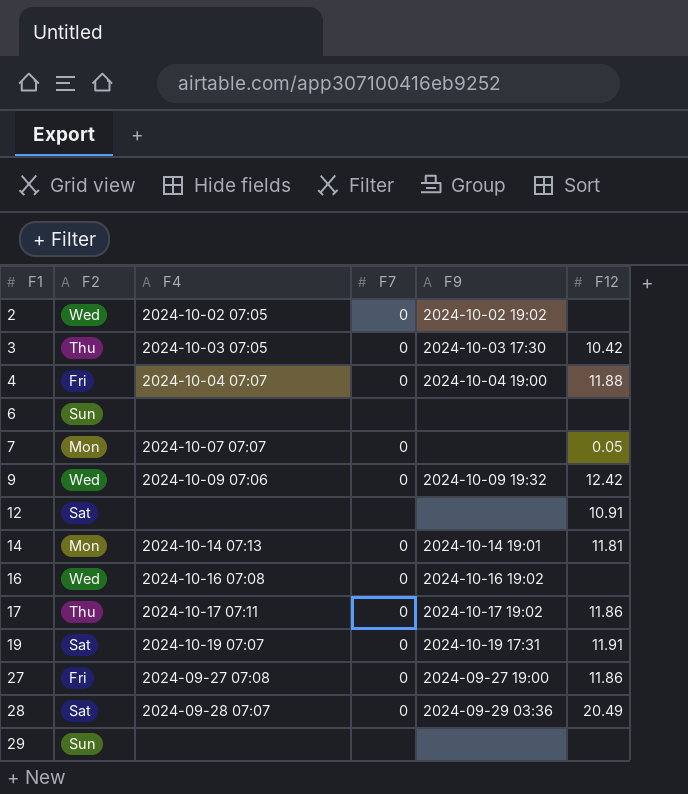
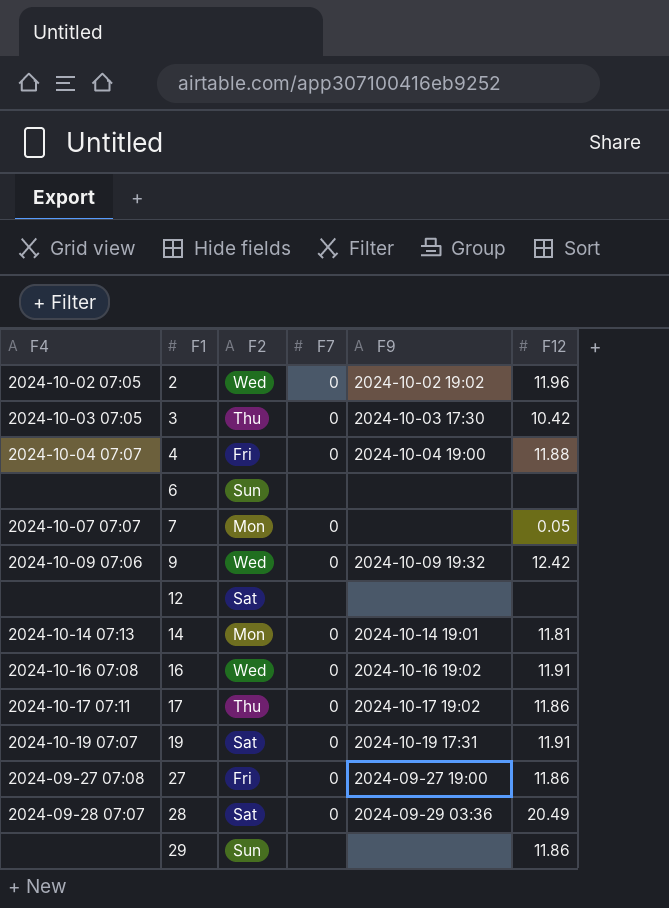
column F4 | position: 3 -> 1
2 | F12: none -> 11.96
12 | F12: 10.91 -> none
16 | F12: none -> 11.91
29 | F12: none -> 11.86

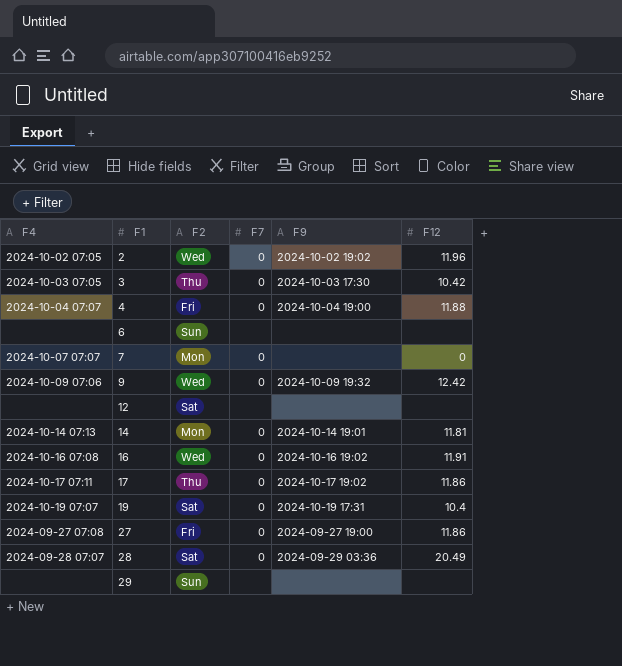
7 | F12: 0.05 -> 0
19 | F12: 11.91 -> 10.4
29 | F12: 11.86 -> none

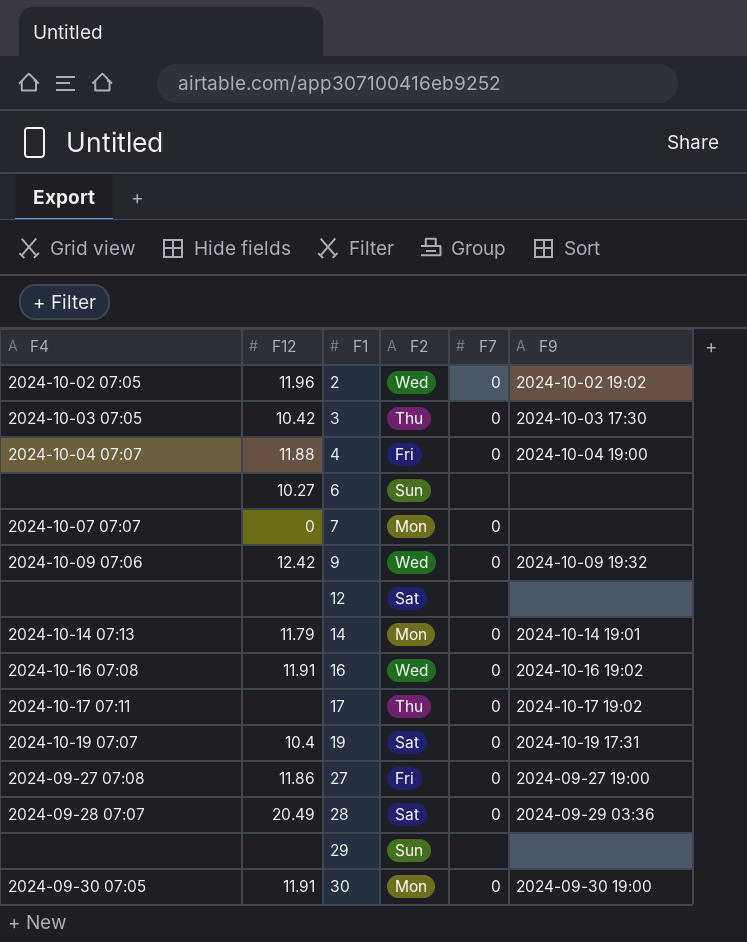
column F12 | position: 6 -> 2
6 | F12: none -> 10.27
14 | F12: 11.81 -> 11.79
17 | F12: 11.86 -> none
row 30: none -> 2024-09-30 07:05 | 11.91 | Mon | 0 | 2024-09-30 19:00

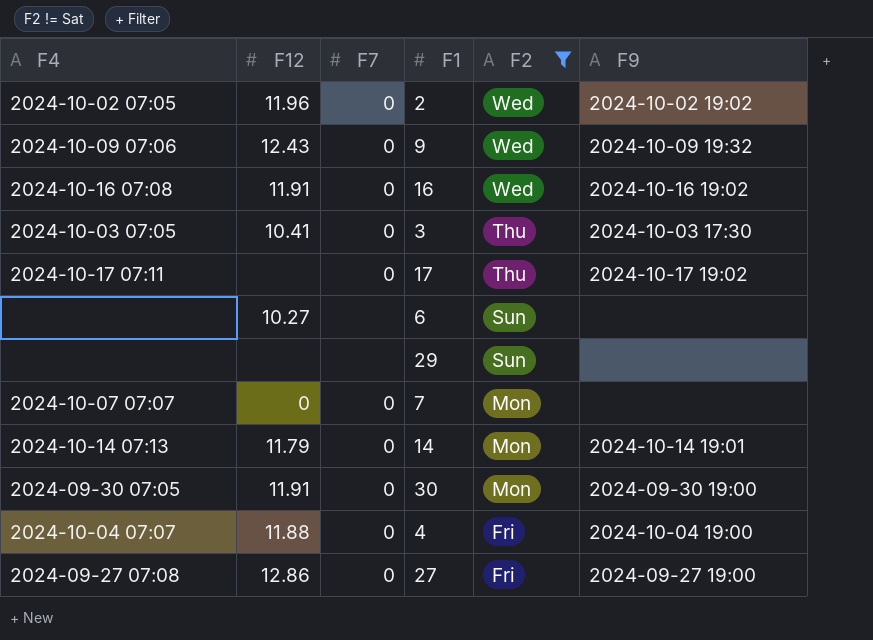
filter: none -> F2 != Sat
row order: F1 ascending -> F2 descending
column F7 | position: 5 -> 3
9 | F12: 12.42 -> 12.43
3 | F12: 10.42 -> 10.41
27 | F12: 11.86 -> 12.86

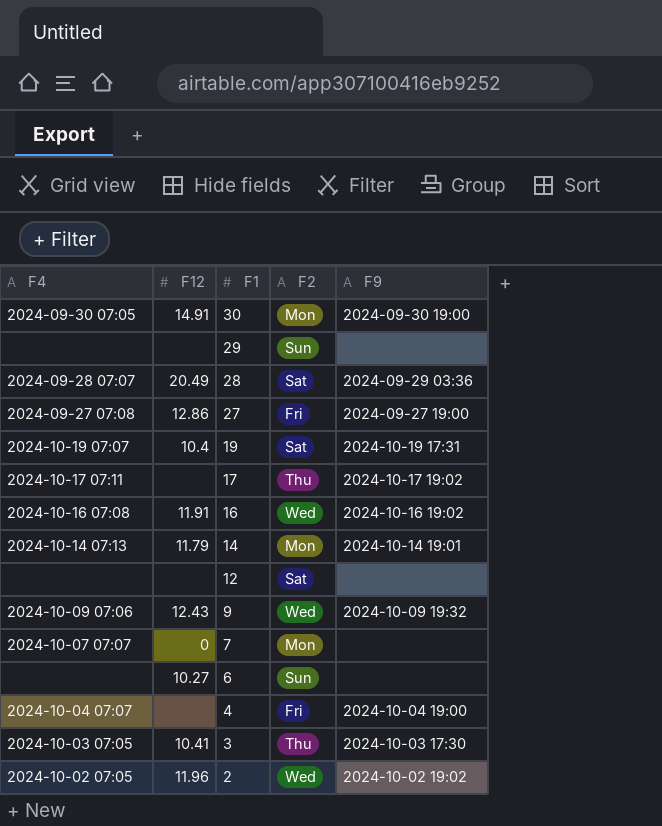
filter: F2 != Sat -> none
row order: F2 descending -> F1 descending
column F7 | position: 3 -> none
30 | F12: 11.91 -> 14.91
4 | F12: 11.88 -> none

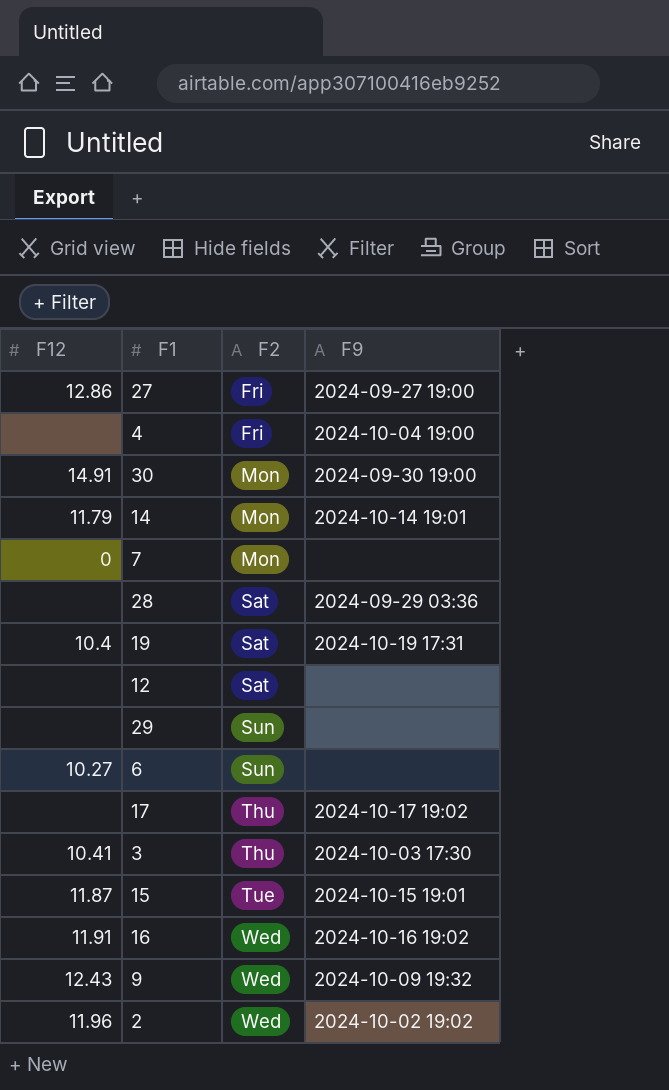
row order: F1 descending -> F2 ascending
column F4 | position: 1 -> none
28 | F12: 20.49 -> none
row 15: none -> 11.87 | Tue | 2024-10-15 19:01

